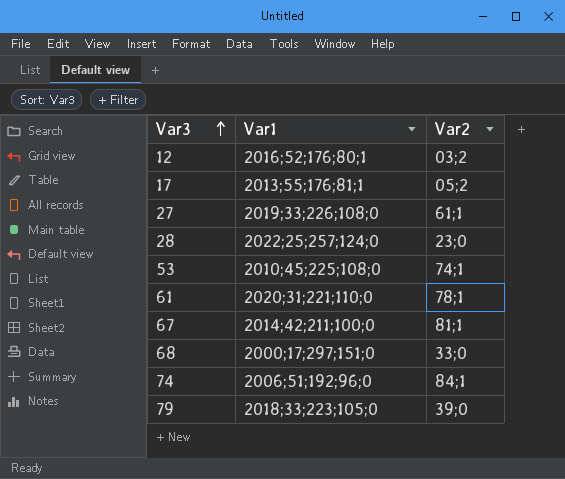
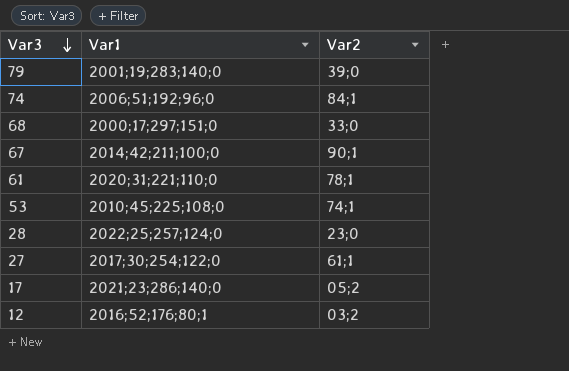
row order: Var3 ascending -> Var3 descending
79 | Var1: 2018;33;223;105;0 -> 2001;19;283;140;0
67 | Var2: 81;1 -> 90;1
27 | Var1: 2019;33;226;108;0 -> 2017;30;254;122;0
17 | Var1: 2013;55;176;81;1 -> 2021;23;286;140;0

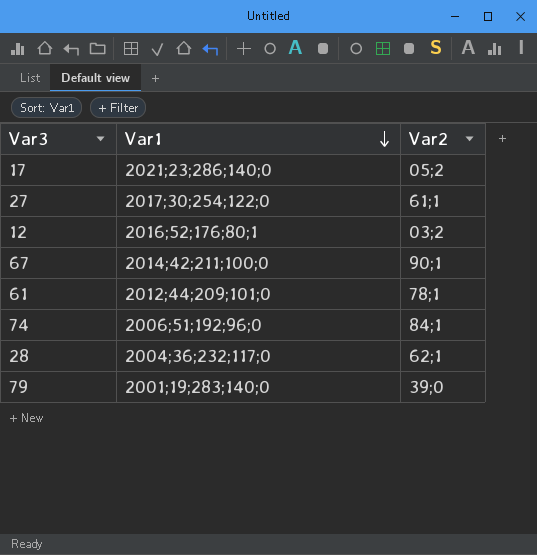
row order: Var3 descending -> Var1 descending
row 68: 2000;17;297;151;0 | 33;0 -> none
row 53: 2010;45;225;108;0 | 74;1 -> none
61 | Var1: 2020;31;221;110;0 -> 2012;44;209;101;0
28 | Var1: 2022;25;257;124;0 -> 2004;36;232;117;0
28 | Var2: 23;0 -> 62;1

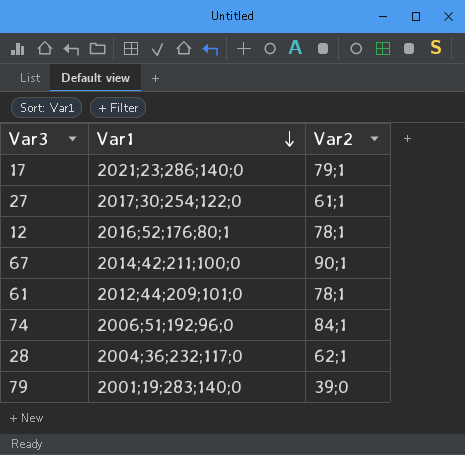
17 | Var2: 05;2 -> 79;1
12 | Var2: 03;2 -> 78;1

